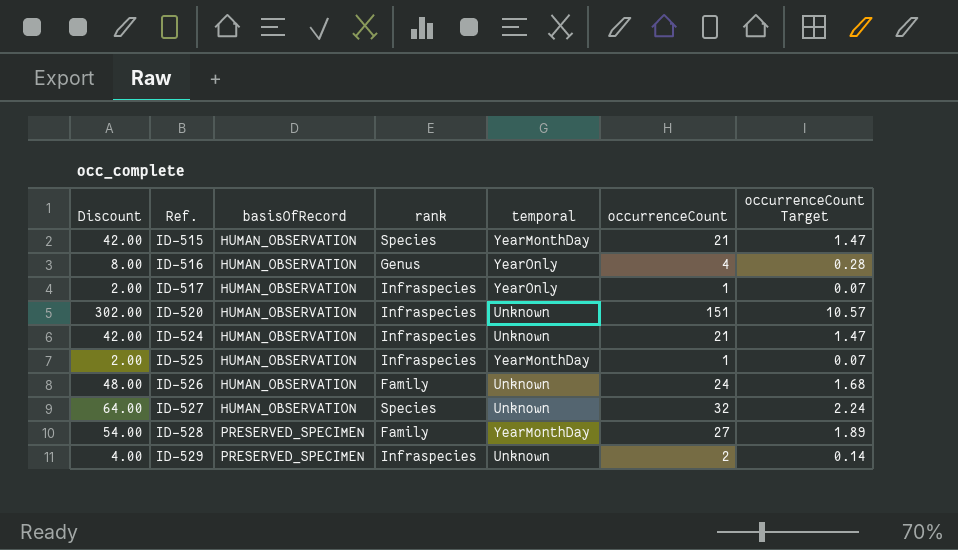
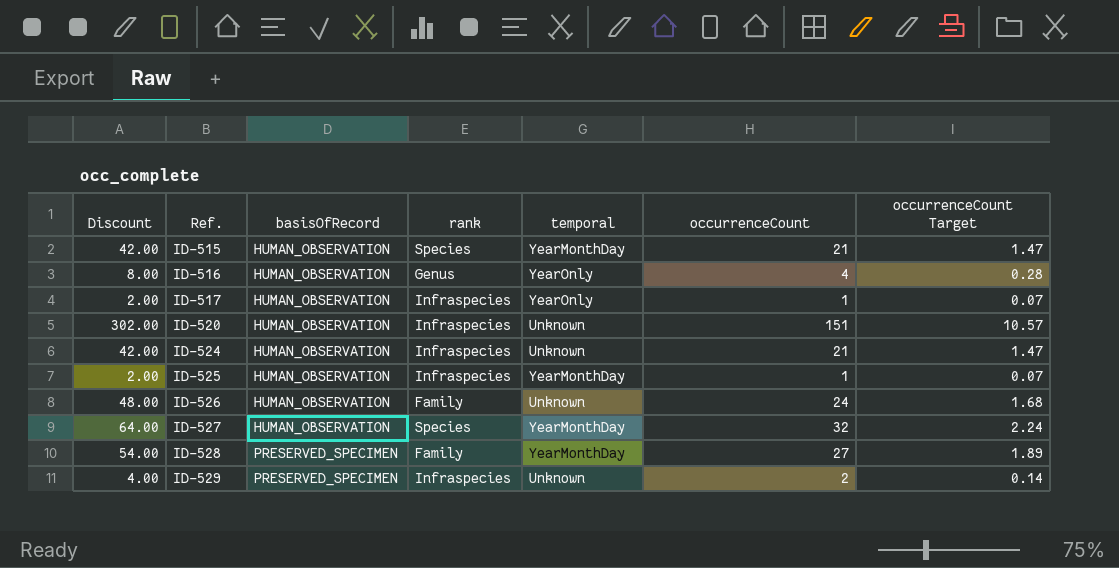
ID-527 | temporal: Unknown -> YearMonthDay

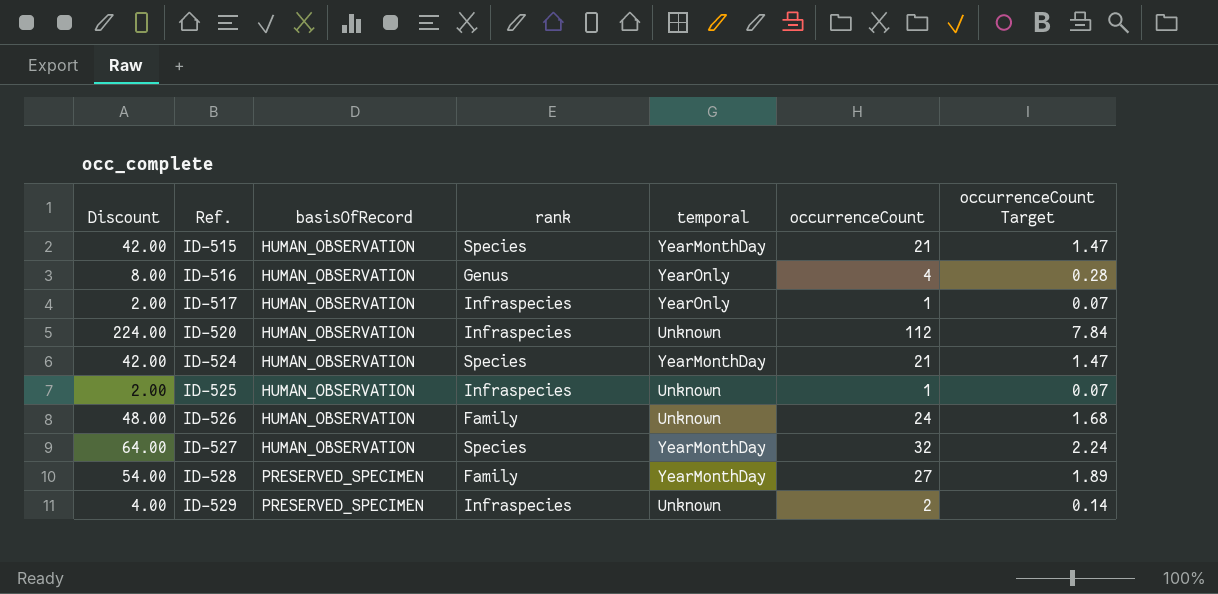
ID-520 | Discount: 302.00 -> 224.00
ID-520 | occurrenceCount: 151 -> 112
ID-520 | occurrenceCount Target: 10.57 -> 7.84
ID-524 | rank: Infraspecies -> Species
ID-524 | temporal: Unknown -> YearMonthDay
ID-525 | temporal: YearMonthDay -> Unknown

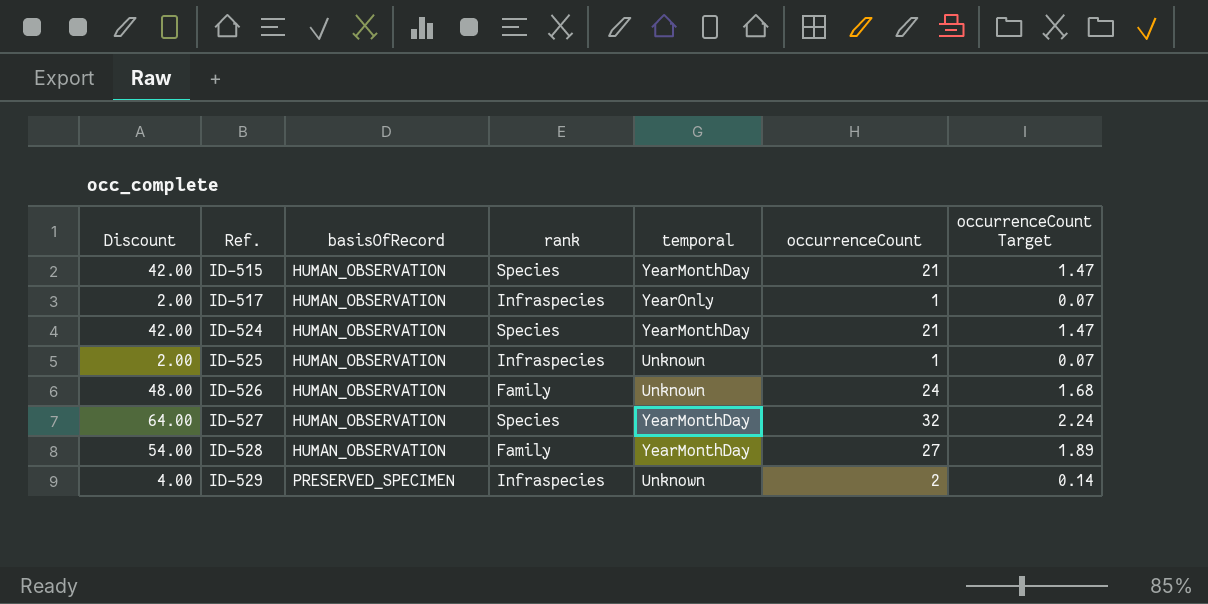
row ID-516: 8.00 | HUMAN_OBSERVATION | Genus | YearOnly | 4 | 0.28 -> none
row ID-520: 224.00 | HUMAN_OBSERVATION | Infraspecies | Unknown | 112 | 7.84 -> none
ID-528 | basisOfRecord: PRESERVED_SPECIMEN -> HUMAN_OBSERVATION

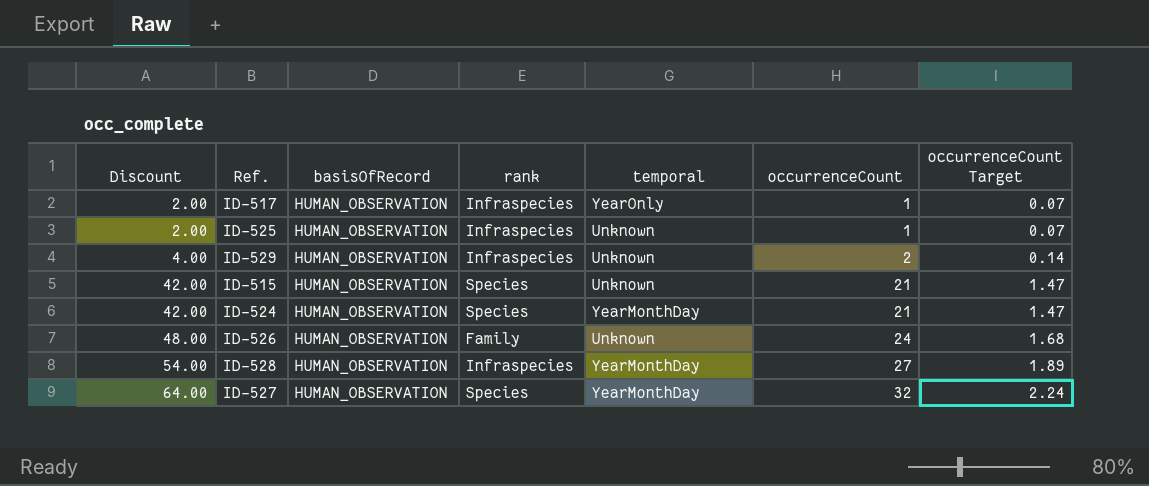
row order: Ref. ascending -> Discount ascending
ID-529 | basisOfRecord: PRESERVED_SPECIMEN -> HUMAN_OBSERVATION
ID-515 | temporal: YearMonthDay -> Unknown
ID-528 | rank: Family -> Infraspecies

